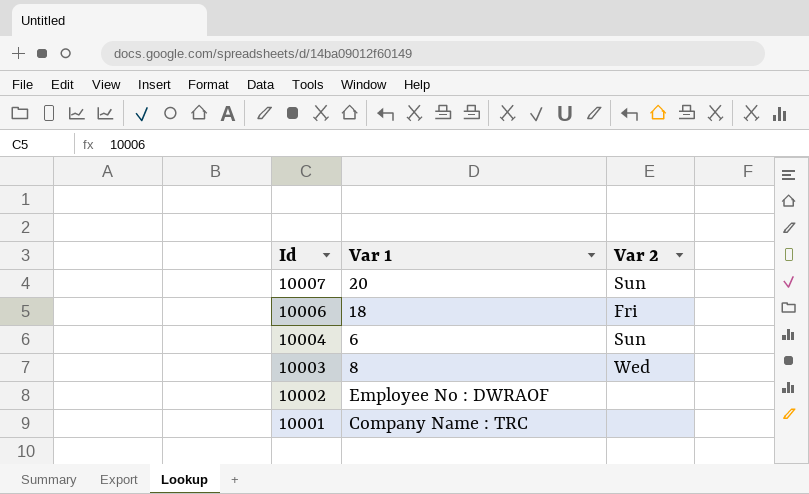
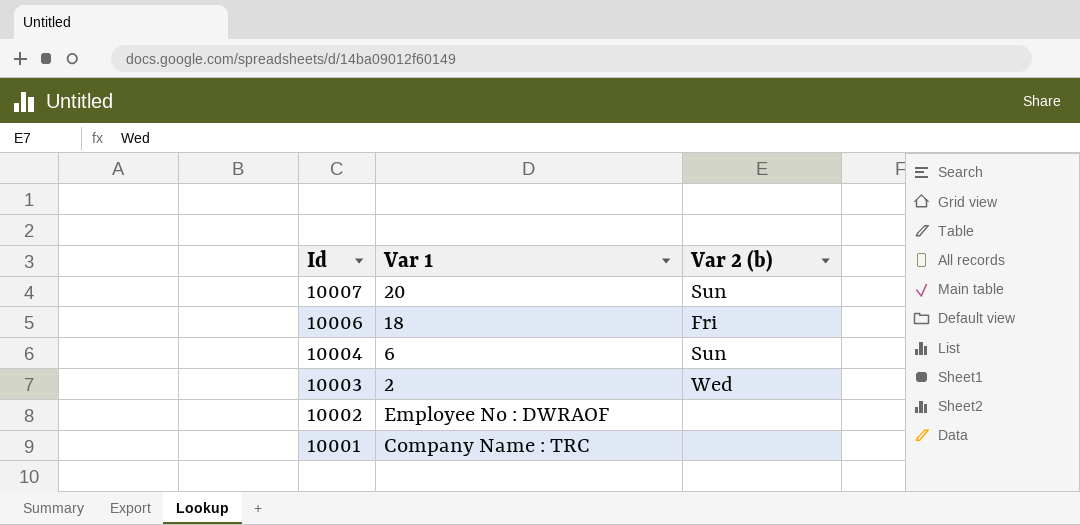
column name: Var 2 -> Var 2 (b)
10003 | Var 1: 8 -> 2

